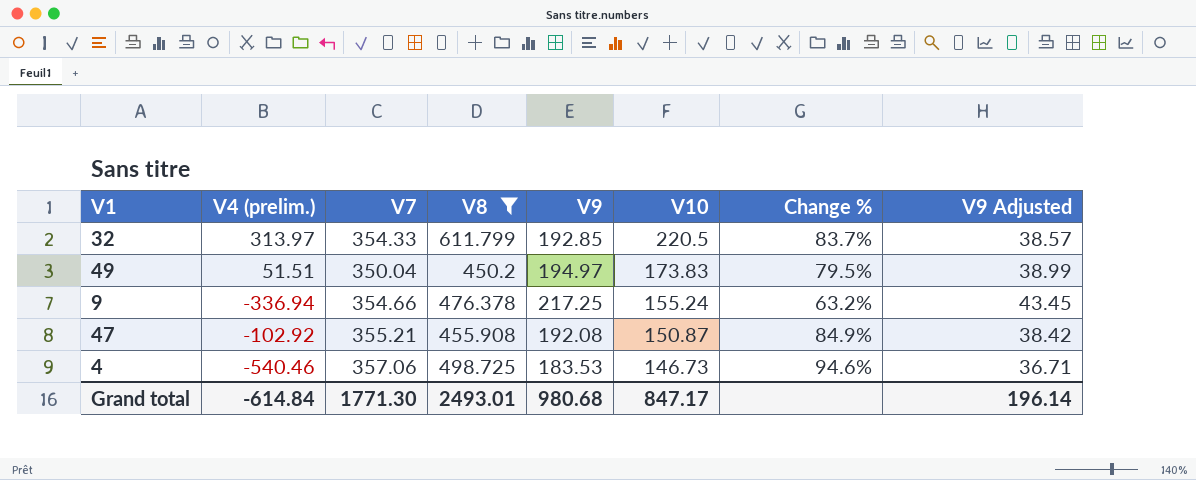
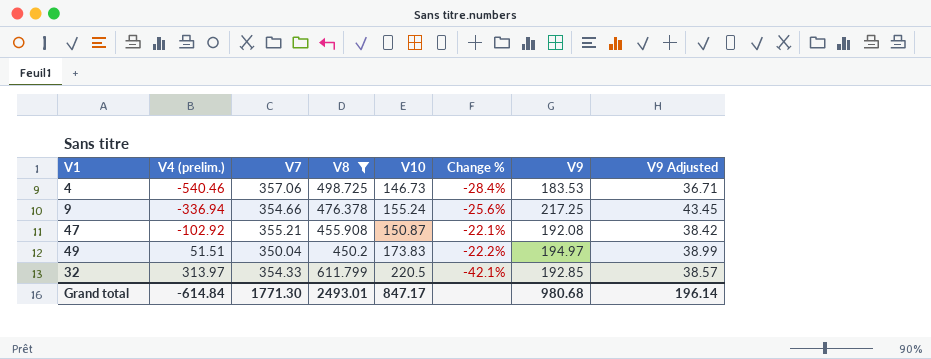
row order: V10 descending -> V4 (prelim.) ascending
column Change % | formula: ([V7] - [V9]) / [V9] -> ([V7] - [V8]) / [V8]
column V9 | position: 5 -> 7

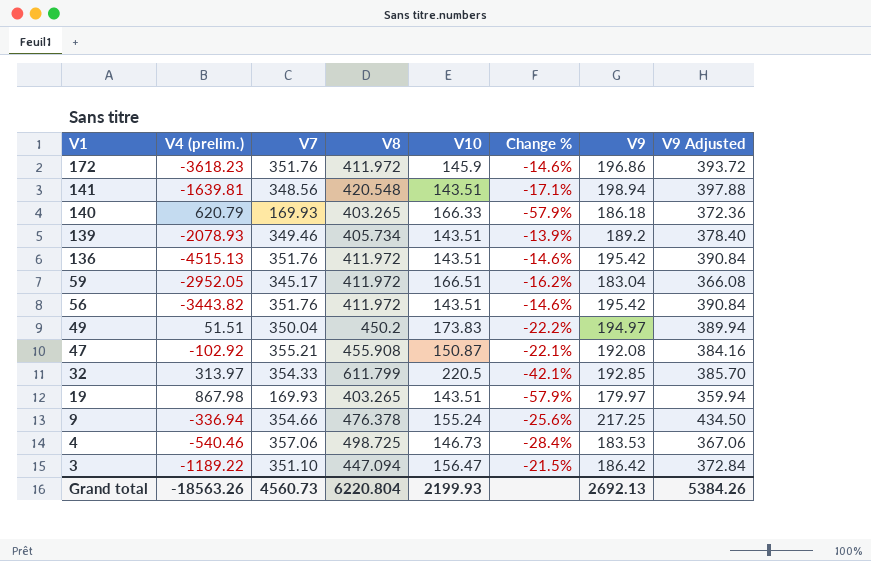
filter: V8 >= 450.2 -> none
row order: V4 (prelim.) ascending -> V1 descending
column V9 Adjusted | formula: [V9] * 0.2 -> [V9] * 2
Grand total | V4 (prelim.): -614.84 -> -18563.26
Grand total | V7: 1771.30 -> 4560.73
Grand total | V8: 2493.01 -> 6220.804
Grand total | V10: 847.17 -> 2199.93
Grand total | V9: 980.68 -> 2692.13
Grand total | V9 Adjusted: 196.14 -> 5384.26

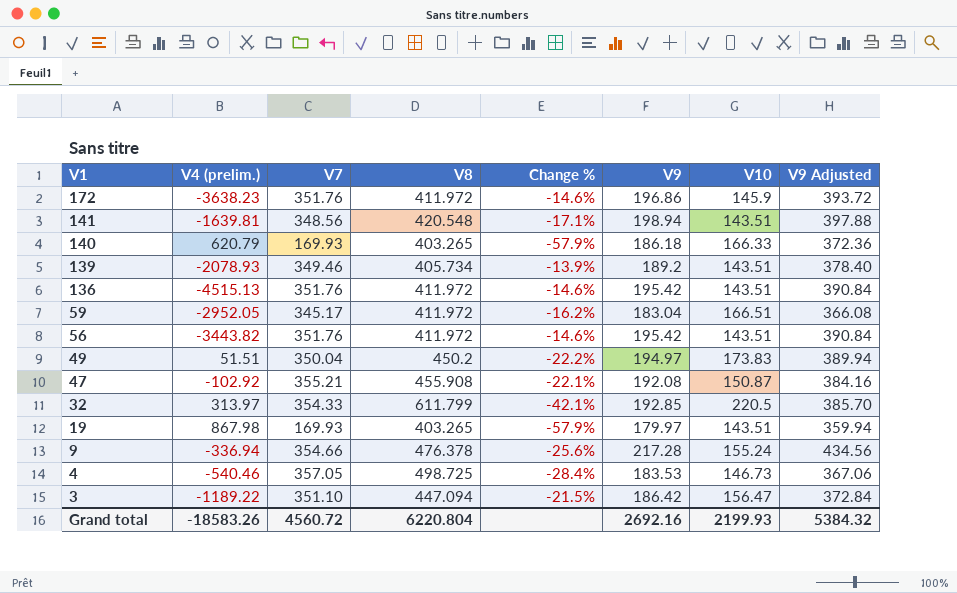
column V10 | position: 5 -> 7
172 | V4 (prelim.): -3618.23 -> -3638.23
9 | V9: 217.25 -> 217.28
9 | V9 Adjusted: 434.50 -> 434.56
4 | V7: 357.06 -> 357.05
Grand total | V4 (prelim.): -18563.26 -> -18583.26
Grand total | V7: 4560.73 -> 4560.72
Grand total | V9: 2692.13 -> 2692.16
Grand total | V9 Adjusted: 5384.26 -> 5384.32

